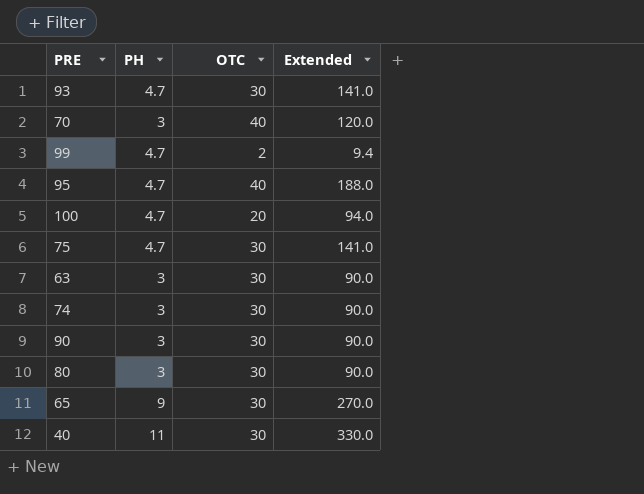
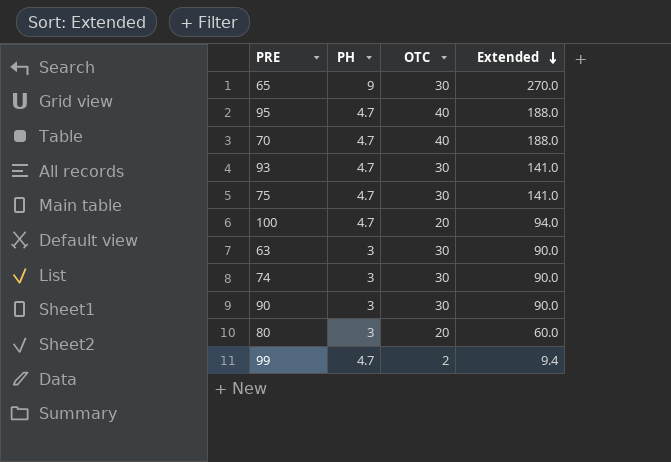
row order: none -> Extended descending
row 40: 11 | 30 | 330.0 -> none
70 | PH: 3 -> 4.7
70 | Extended: 120.0 -> 188.0
80 | OTC: 30 -> 20
80 | Extended: 90.0 -> 60.0

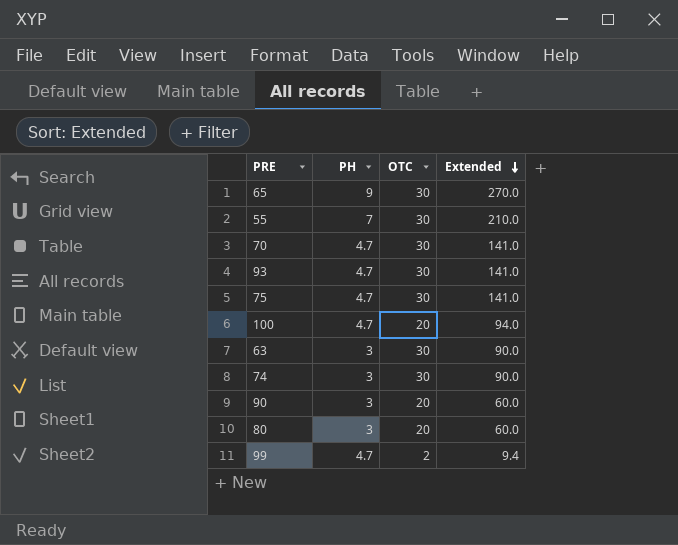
row 95: 4.7 | 40 | 188.0 -> none
row 55: none -> 7 | 30 | 210.0
70 | OTC: 40 -> 30
70 | Extended: 188.0 -> 141.0
90 | OTC: 30 -> 20
90 | Extended: 90.0 -> 60.0

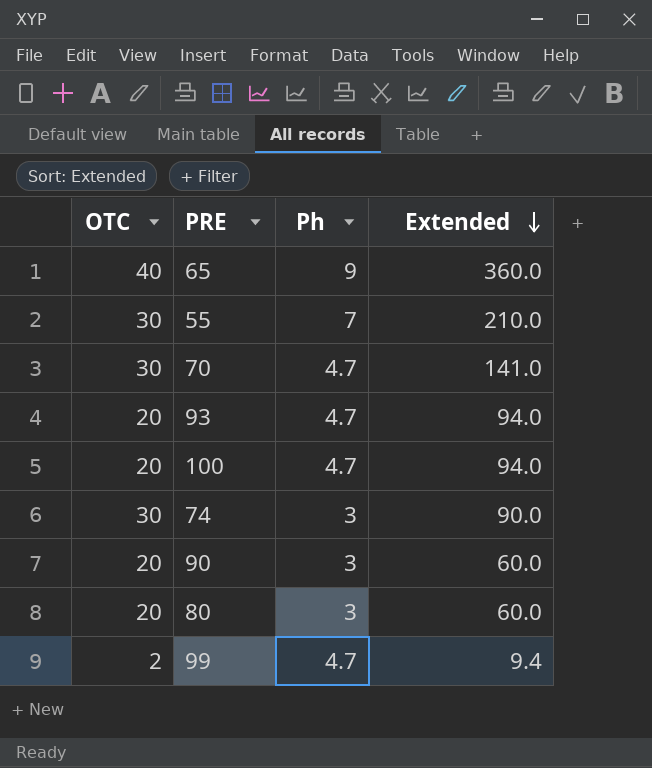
column OTC | position: 3 -> 1
column name: PH -> Ph
row 75: 4.7 | 30 | 141.0 -> none
row 63: 3 | 30 | 90.0 -> none
65 | OTC: 30 -> 40
65 | Extended: 270.0 -> 360.0
93 | OTC: 30 -> 20
93 | Extended: 141.0 -> 94.0

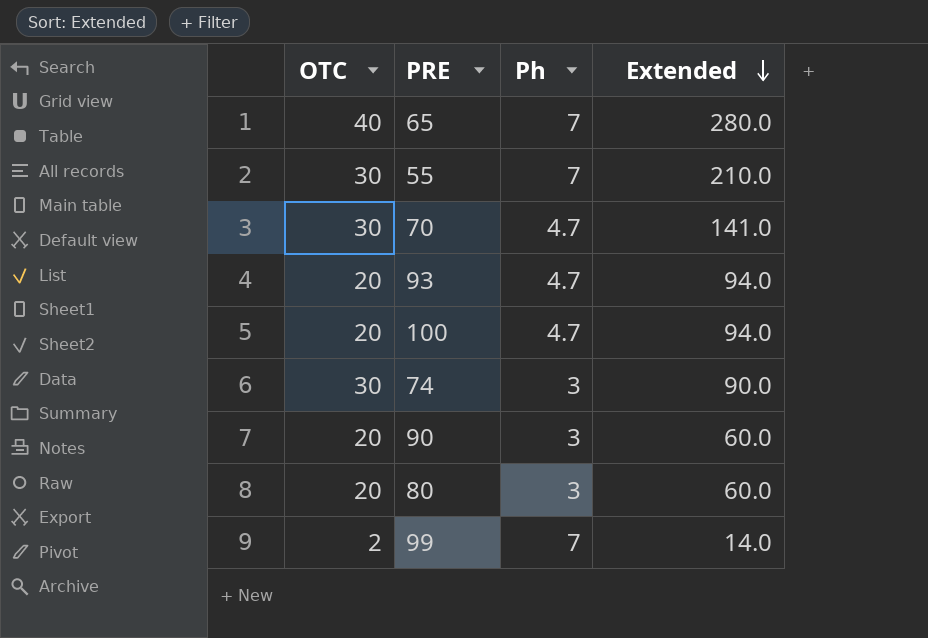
65 | Ph: 9 -> 7
65 | Extended: 360.0 -> 280.0
99 | Ph: 4.7 -> 7
99 | Extended: 9.4 -> 14.0

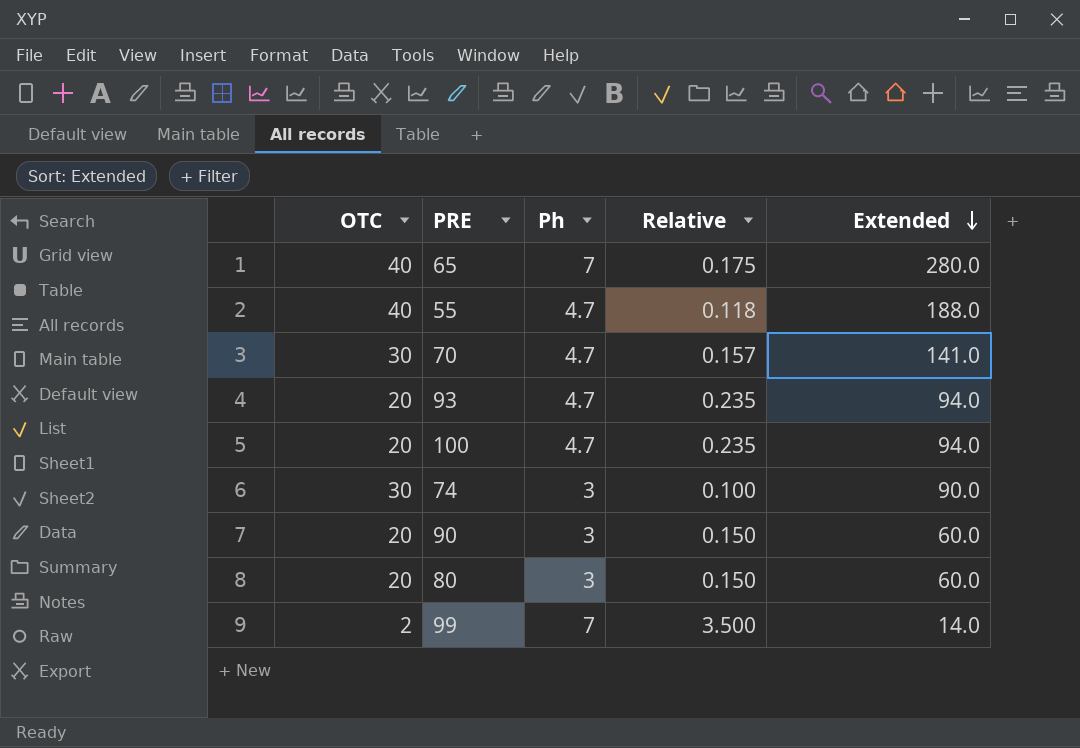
column Relative | formula: none -> [Ph] / [OTC]
55 | OTC: 30 -> 40
55 | Ph: 7 -> 4.7
55 | Extended: 210.0 -> 188.0

